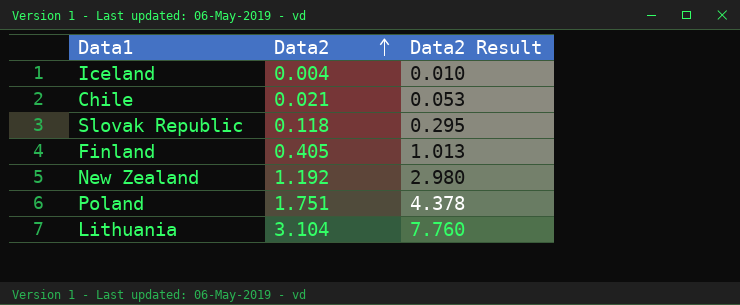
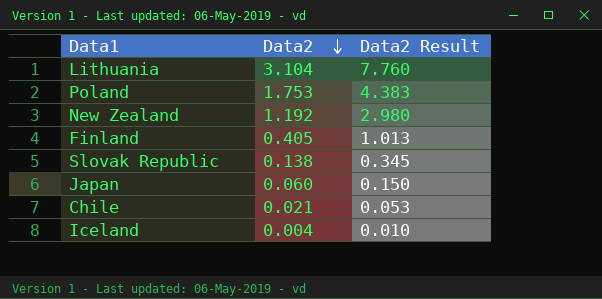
row order: Data2 ascending -> Data2 descending
Poland | Data2: 1.751 -> 1.753
Poland | Data2 Result: 4.378 -> 4.383
Slovak Republic | Data2: 0.118 -> 0.138
Slovak Republic | Data2 Result: 0.295 -> 0.345
row Japan: none -> 0.060 | 0.150

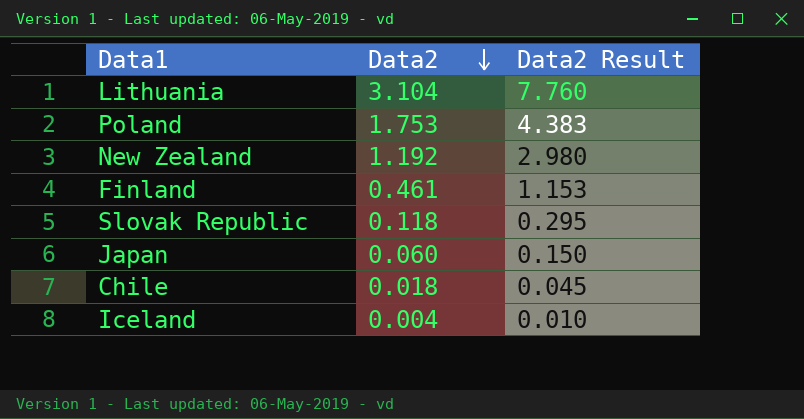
Finland | Data2: 0.405 -> 0.461
Finland | Data2 Result: 1.013 -> 1.153
Slovak Republic | Data2: 0.138 -> 0.118
Slovak Republic | Data2 Result: 0.345 -> 0.295
Chile | Data2: 0.021 -> 0.018
Chile | Data2 Result: 0.053 -> 0.045

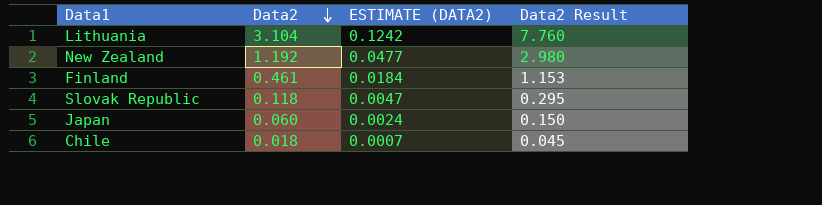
column ESTIMATE (DATA2) | formula: none -> [Data2] * 0.04
row Poland: 1.753 | 4.383 -> none
row Iceland: 0.004 | 0.010 -> none

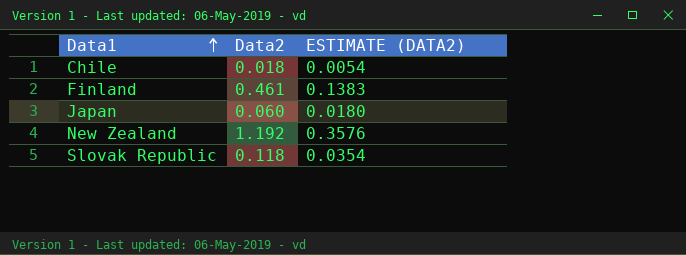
row order: Data2 descending -> Data1 ascending
column Data2 Result | formula: [Data2] * 2.5 -> none
column ESTIMATE (DATA2) | formula: [Data2] * 0.04 -> [Data2] * 0.3
row Lithuania: 3.104 | 0.1242 | 7.760 -> none

